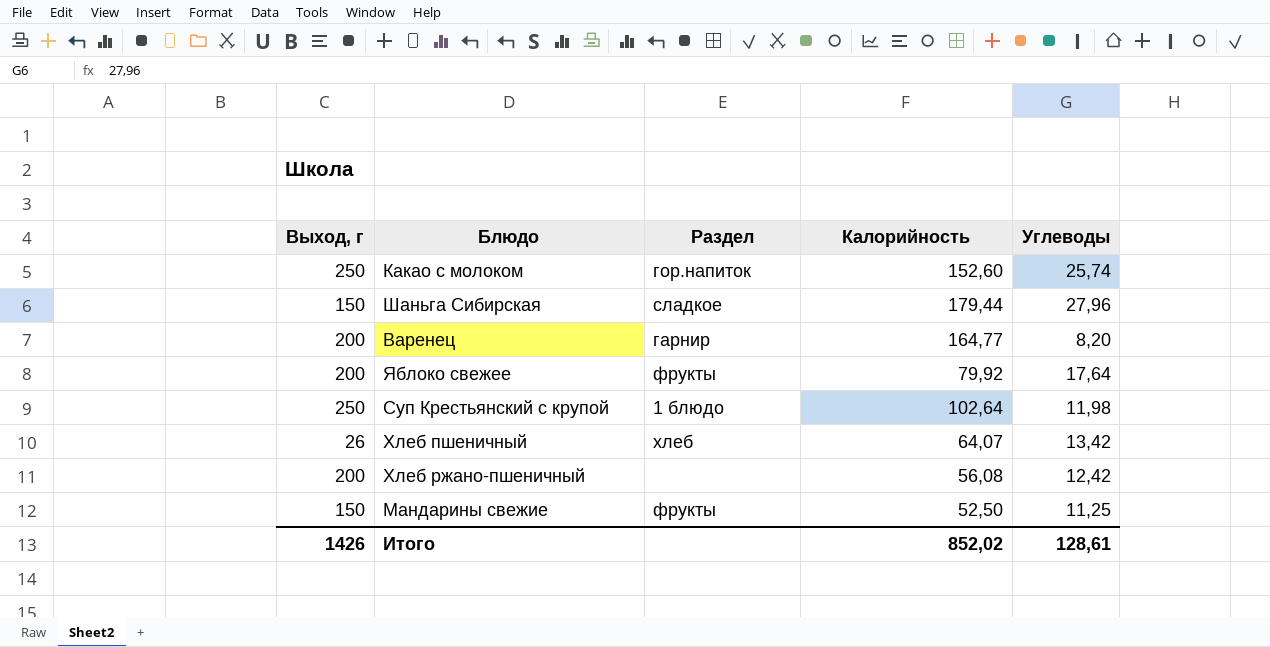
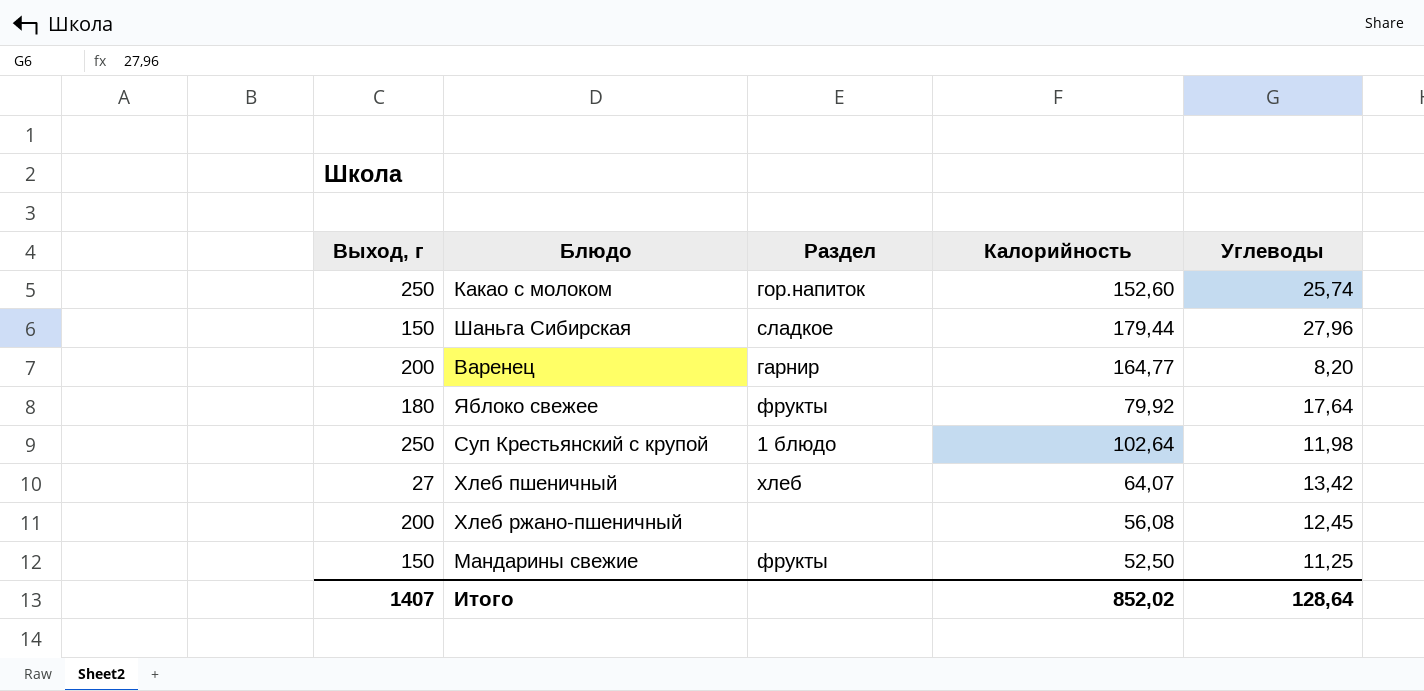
Яблоко свежее | Выход, г: 200 -> 180
Хлеб пшеничный | Выход, г: 26 -> 27
Хлеб ржано-пшеничный | Углеводы: 12,42 -> 12,45
Итого | Выход, г: 1426 -> 1407
Итого | Углеводы: 128,61 -> 128,64

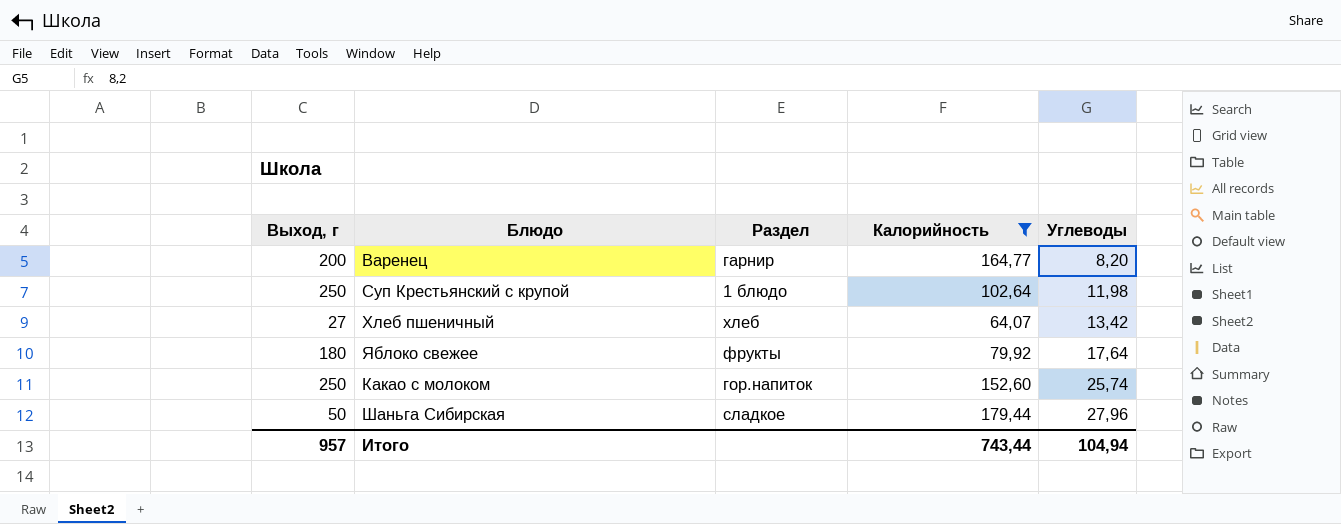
filter: none -> Калорийность >= 64,07
row order: none -> Углеводы ascending
Шаньга Сибирская | Выход, г: 150 -> 50
Итого | Выход, г: 1407 -> 957
Итого | Калорийность: 852,02 -> 743,44
Итого | Углеводы: 128,64 -> 104,94

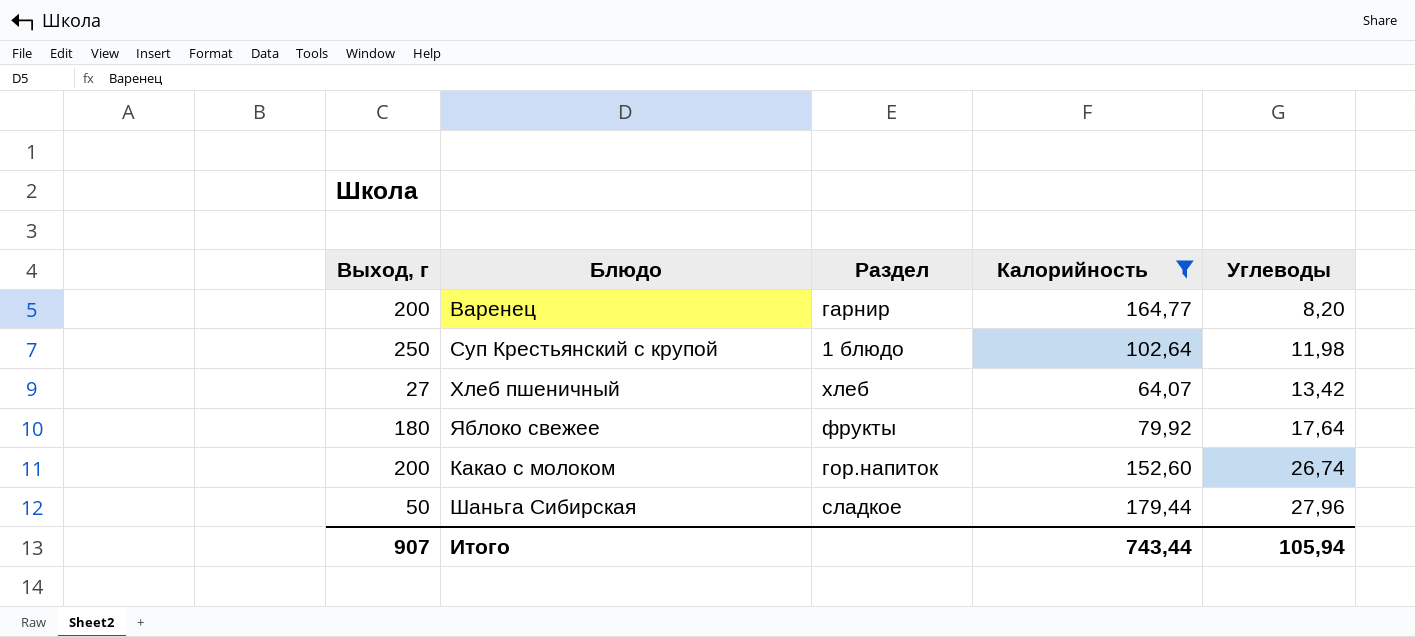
Какао с молоком | Выход, г: 250 -> 200
Какао с молоком | Углеводы: 25,74 -> 26,74
Итого | Выход, г: 957 -> 907
Итого | Углеводы: 104,94 -> 105,94

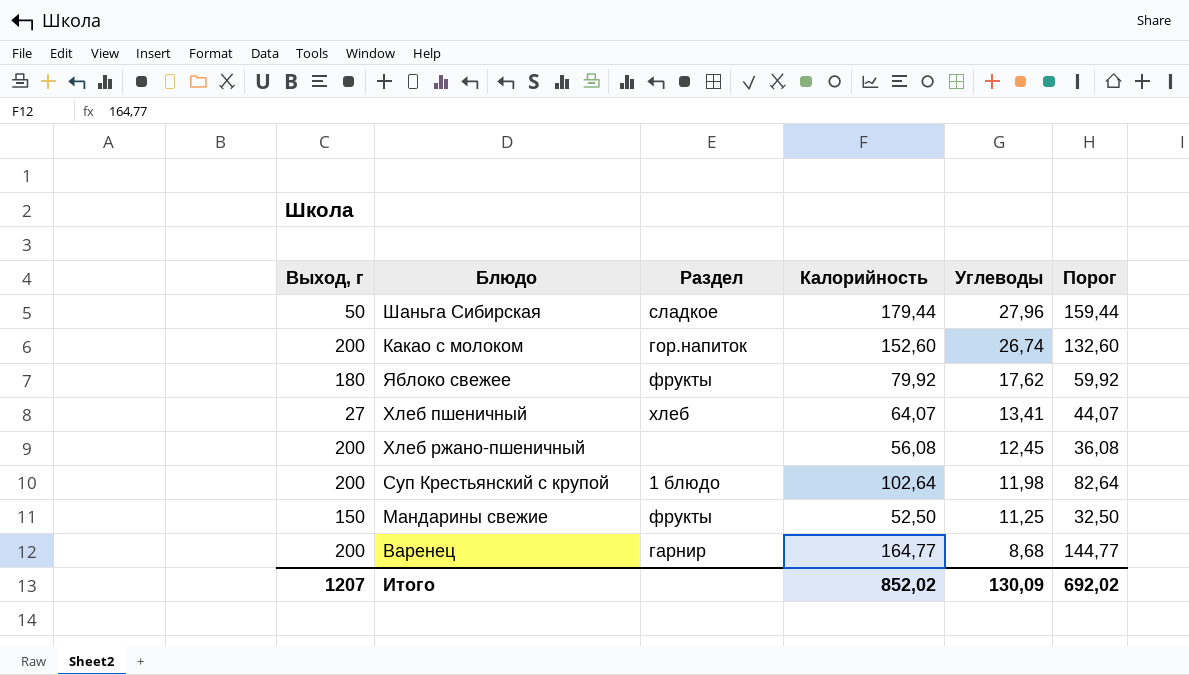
filter: Калорийность >= 64,07 -> none
row order: Углеводы ascending -> Углеводы descending
column Порог | formula: none -> [Калорийность] - 20
Яблоко свежее | Углеводы: 17,64 -> 17,62
Хлеб пшеничный | Углеводы: 13,42 -> 13,41
Суп Крестьянский с крупой | Выход, г: 250 -> 200
Варенец | Углеводы: 8,20 -> 8,68
Итого | Выход, г: 907 -> 1207
Итого | Калорийность: 743,44 -> 852,02
Итого | Углеводы: 105,94 -> 130,09

